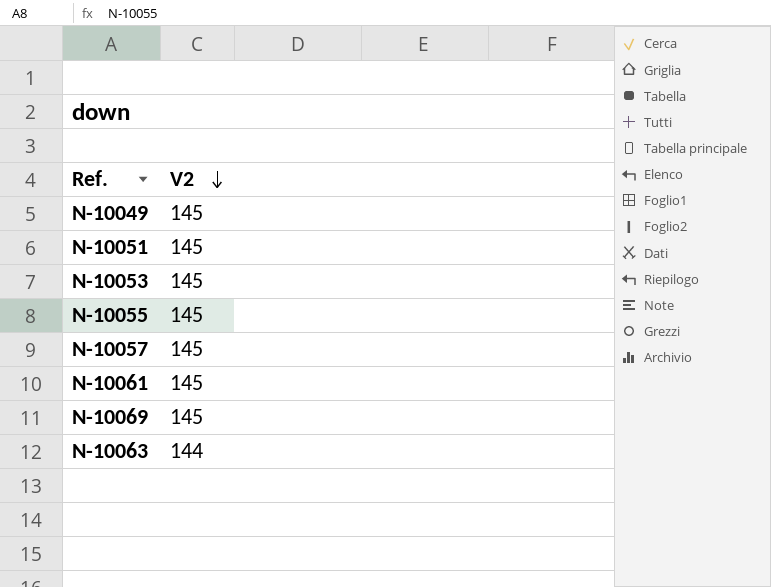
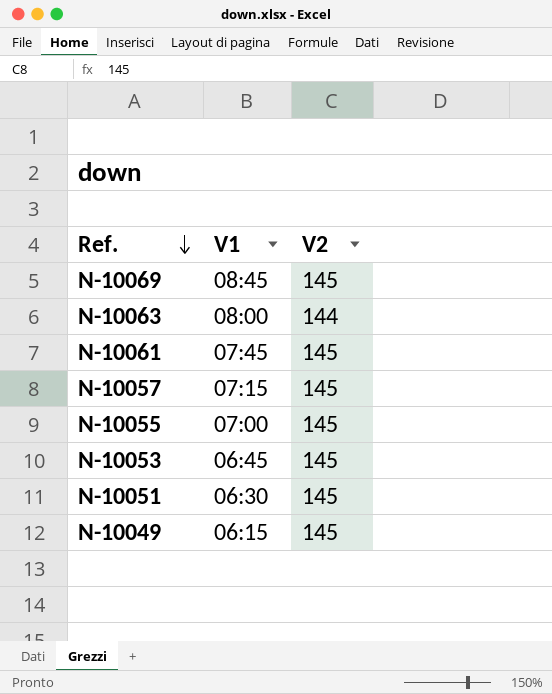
row order: V2 descending -> Ref. descending
column V1 | position: none -> 2

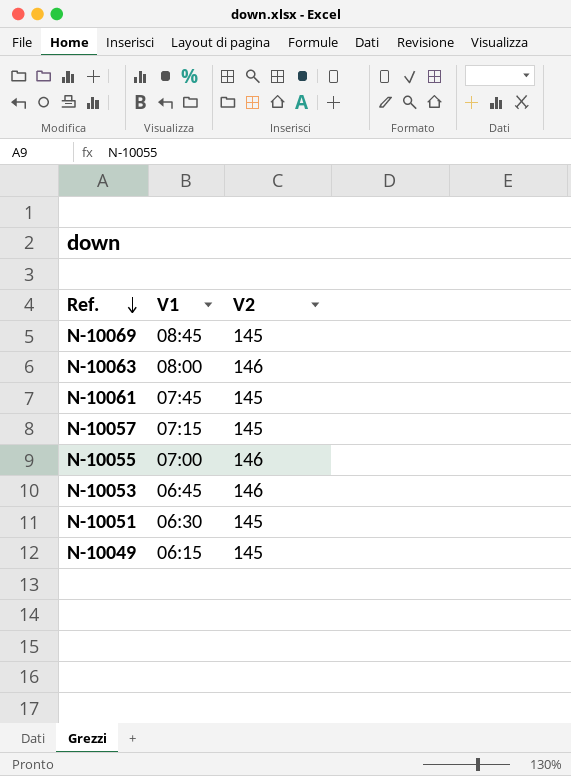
N-10063 | V2: 144 -> 146
N-10055 | V2: 145 -> 146
N-10053 | V2: 145 -> 146

